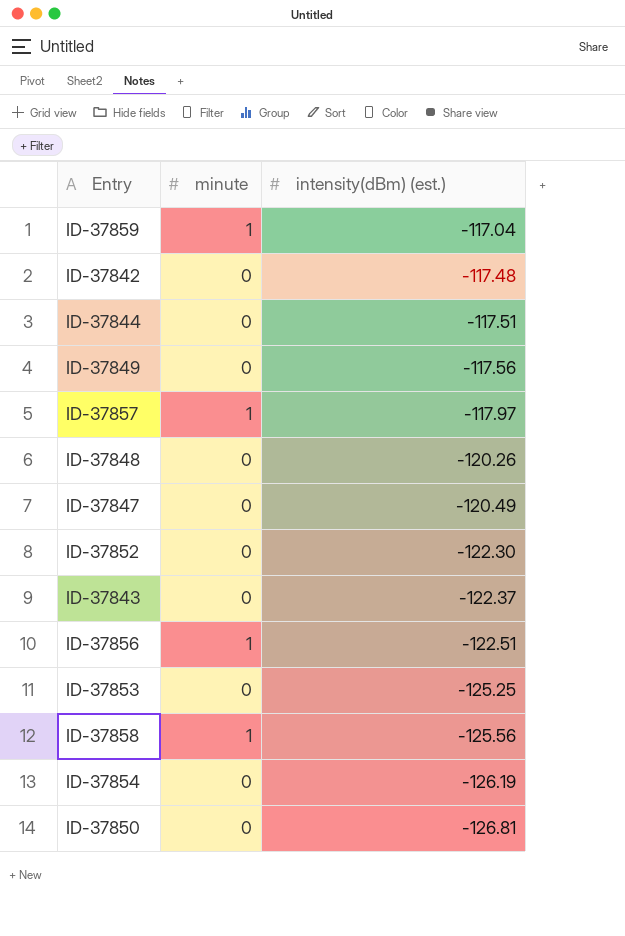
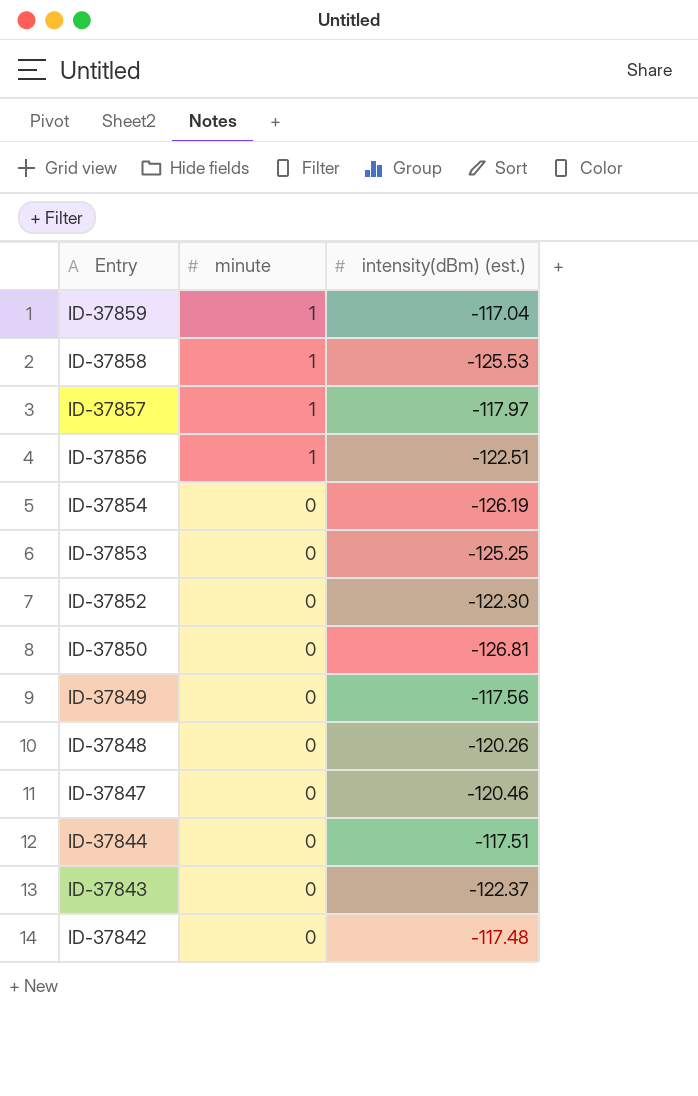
row order: intensity(dBm) (est.) descending -> Entry descending
ID-37858 | intensity(dBm) (est.): -125.56 -> -125.53
ID-37847 | intensity(dBm) (est.): -120.49 -> -120.46

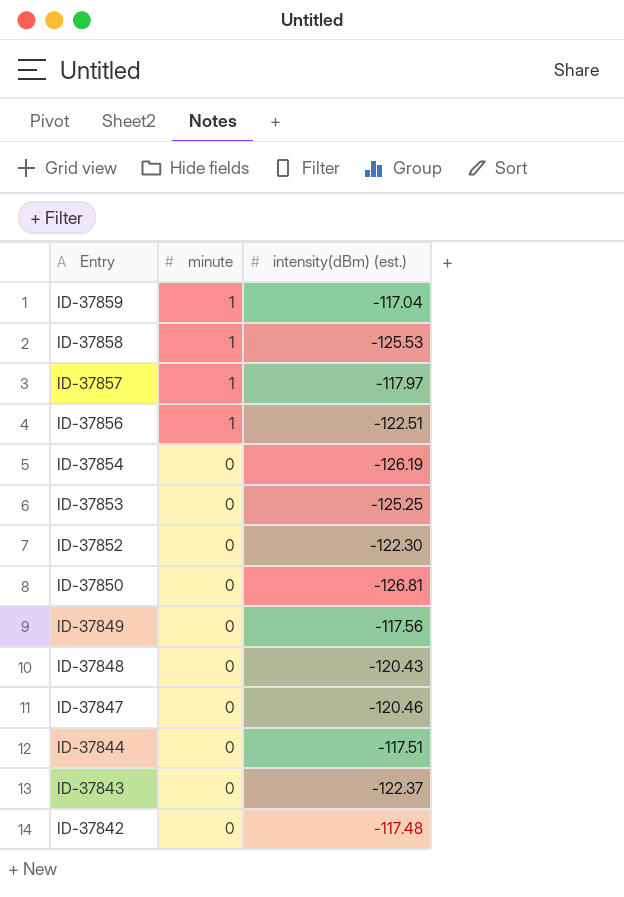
ID-37848 | intensity(dBm) (est.): -120.26 -> -120.43

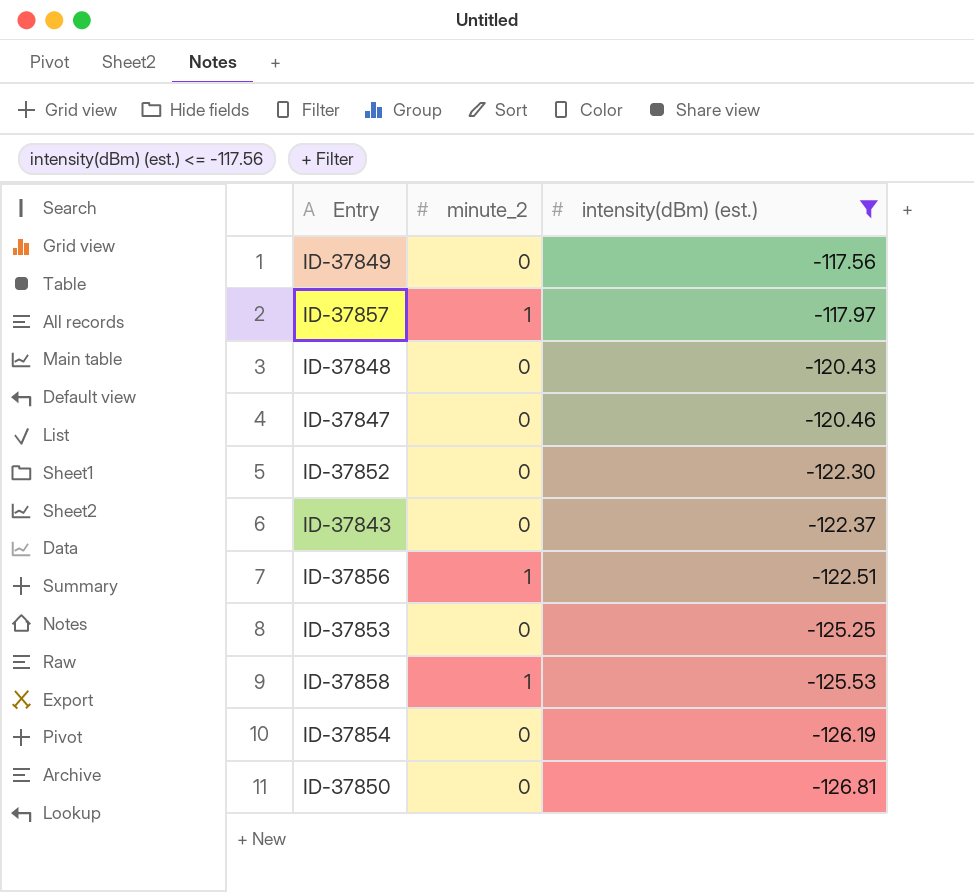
filter: none -> intensity(dBm) (est.) <= -117.56
row order: Entry descending -> intensity(dBm) (est.) descending
column name: minute -> minute_2

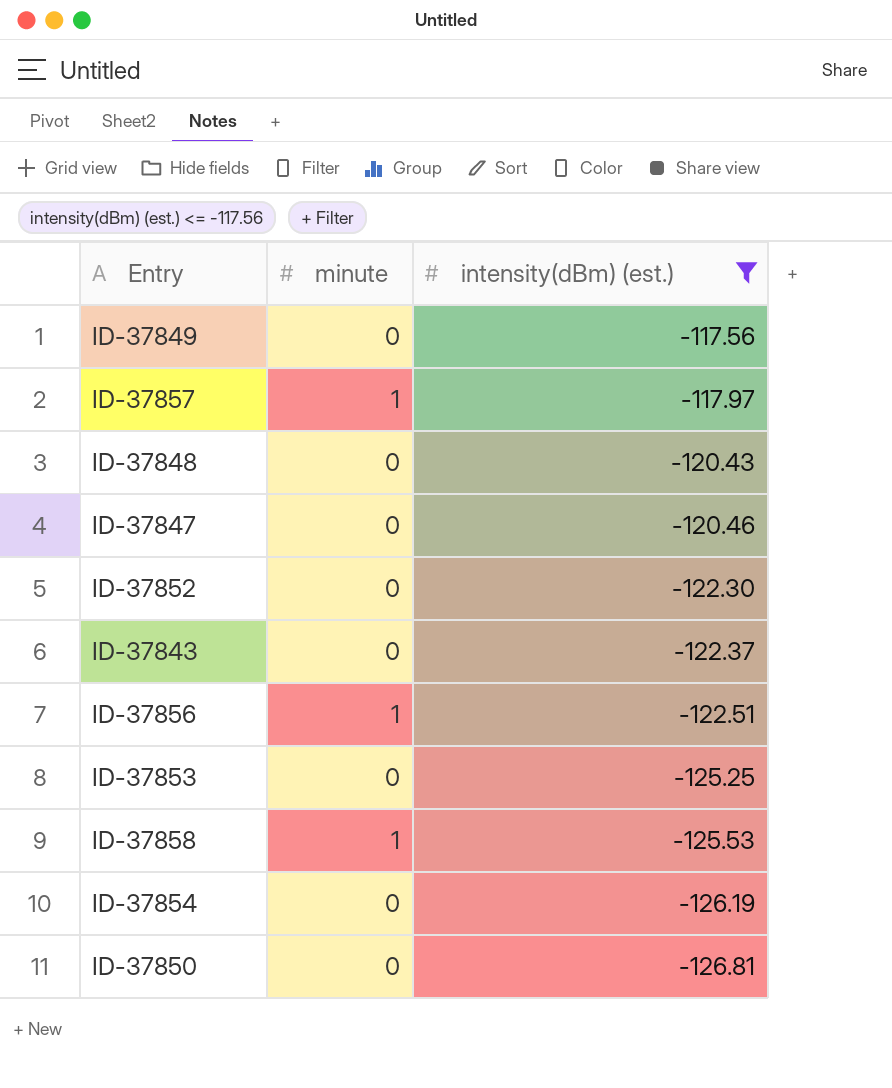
column name: minute_2 -> minute

